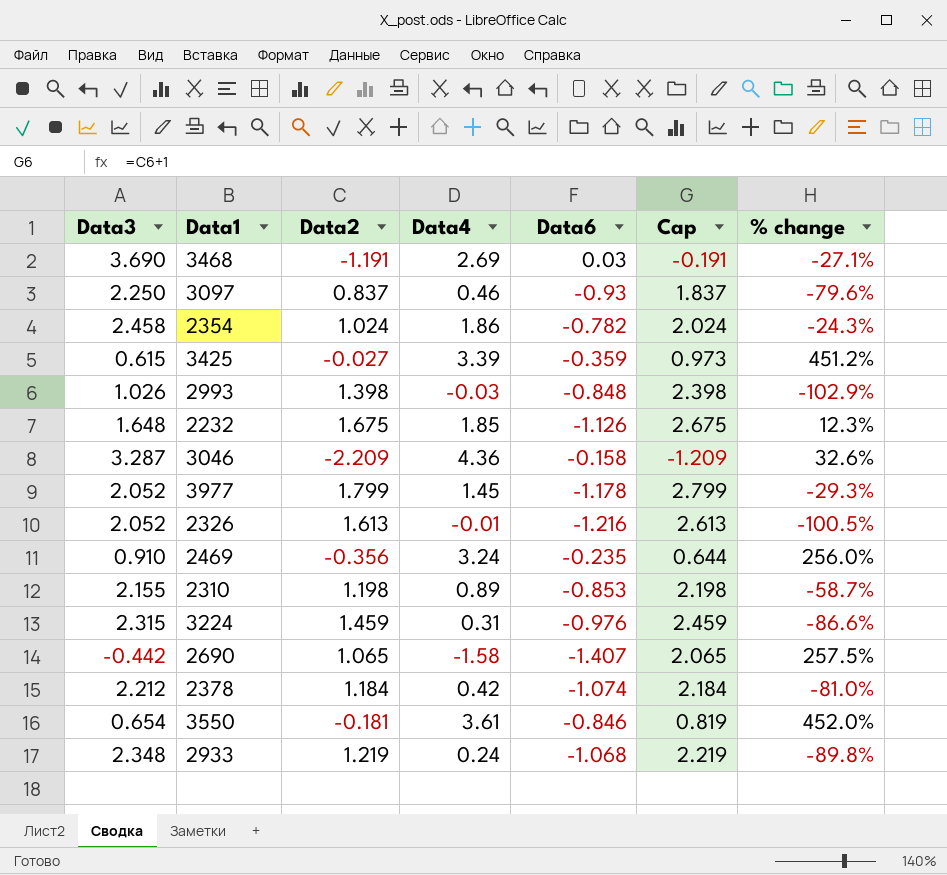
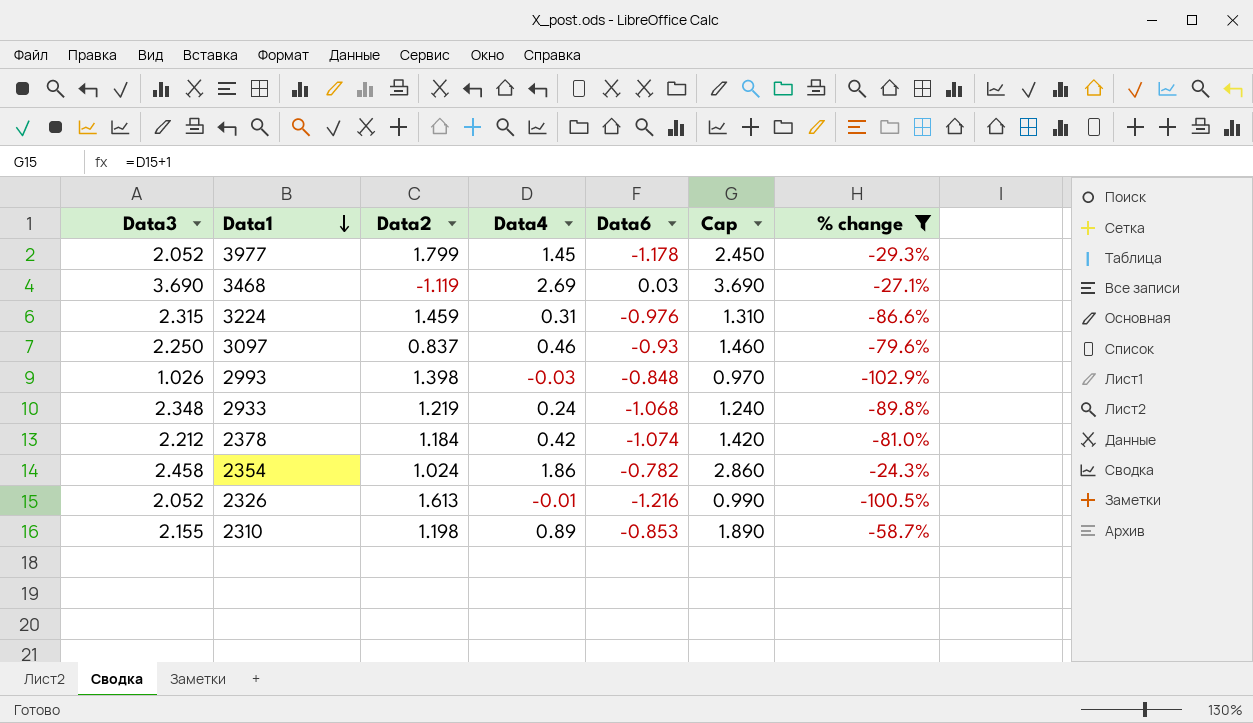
filter: none -> % change <= -24.3%
row order: none -> Data1 descending
column Cap | formula: [Data2] + 1 -> [Data4] + 1
3468 | Data2: -1.191 -> -1.119

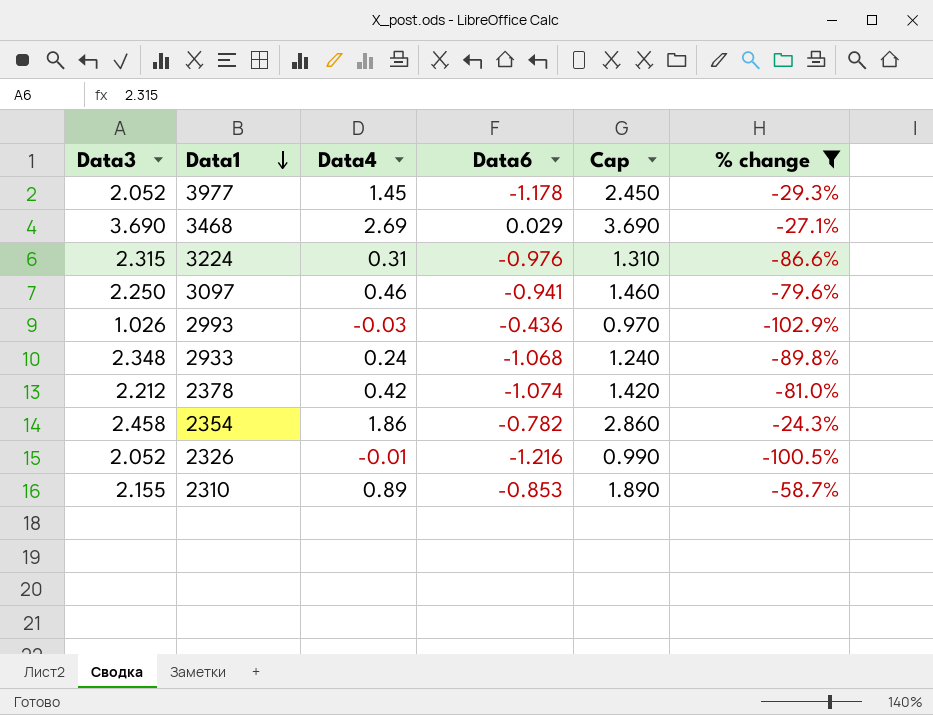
column Data2 | position: 3 -> none
3468 | Data6: 0.03 -> 0.029
3097 | Data6: -0.93 -> -0.941
2993 | Data6: -0.848 -> -0.436

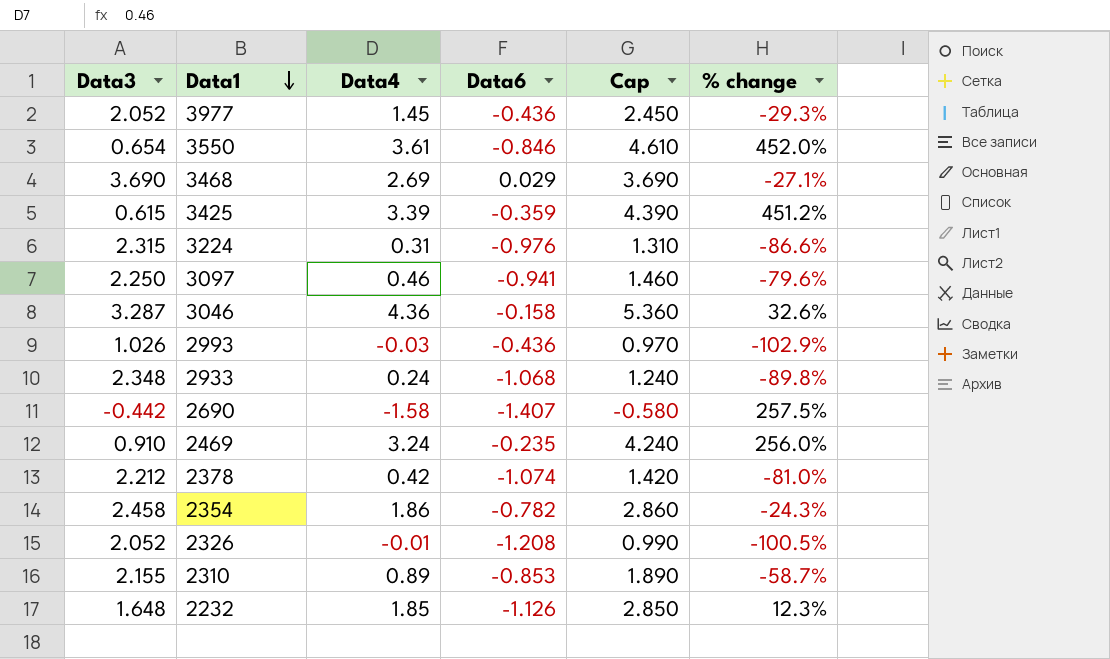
filter: % change <= -24.3% -> none
3977 | Data6: -1.178 -> -0.436
2326 | Data6: -1.216 -> -1.208

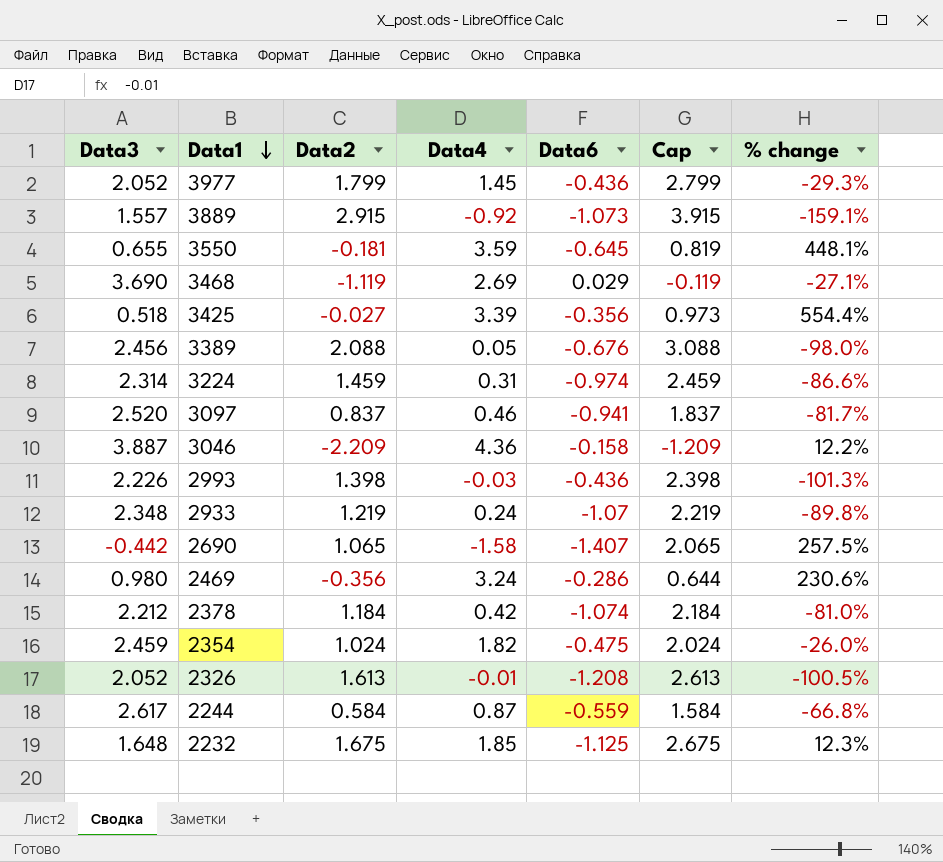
column Data2 | position: none -> 3
column Cap | formula: [Data4] + 1 -> [Data2] + 1
row 2310: 2.155 | 0.89 | -0.853 | 1.890 | -58.7% -> none
row 3889: none -> 1.557 | 2.915 | -0.92 | -1.073 | 3.915 | -159.1%
3550 | Data3: 0.654 -> 0.655
3550 | Data4: 3.61 -> 3.59
3550 | Data6: -0.846 -> -0.645
3550 | % change: 452.0% -> 448.1%
3425 | Data3: 0.615 -> 0.518
3425 | Data6: -0.359 -> -0.356
3425 | % change: 451.2% -> 554.4%
row 3389: none -> 2.456 | 2.088 | 0.05 | -0.676 | 3.088 | -98.0%
3224 | Data3: 2.315 -> 2.314
3224 | Data6: -0.976 -> -0.974
3097 | Data3: 2.250 -> 2.520
3097 | % change: -79.6% -> -81.7%
3046 | Data3: 3.287 -> 3.887
3046 | % change: 32.6% -> 12.2%
2993 | Data3: 1.026 -> 2.226
2993 | % change: -102.9% -> -101.3%
2933 | Data6: -1.068 -> -1.07
2469 | Data3: 0.910 -> 0.980
2469 | Data6: -0.235 -> -0.286
2469 | % change: 256.0% -> 230.6%
2354 | Data3: 2.458 -> 2.459
2354 | Data4: 1.86 -> 1.82
2354 | Data6: -0.782 -> -0.475
2354 | % change: -24.3% -> -26.0%
row 2244: none -> 2.617 | 0.584 | 0.87 | -0.559 | 1.584 | -66.8%
2232 | Data6: -1.126 -> -1.125

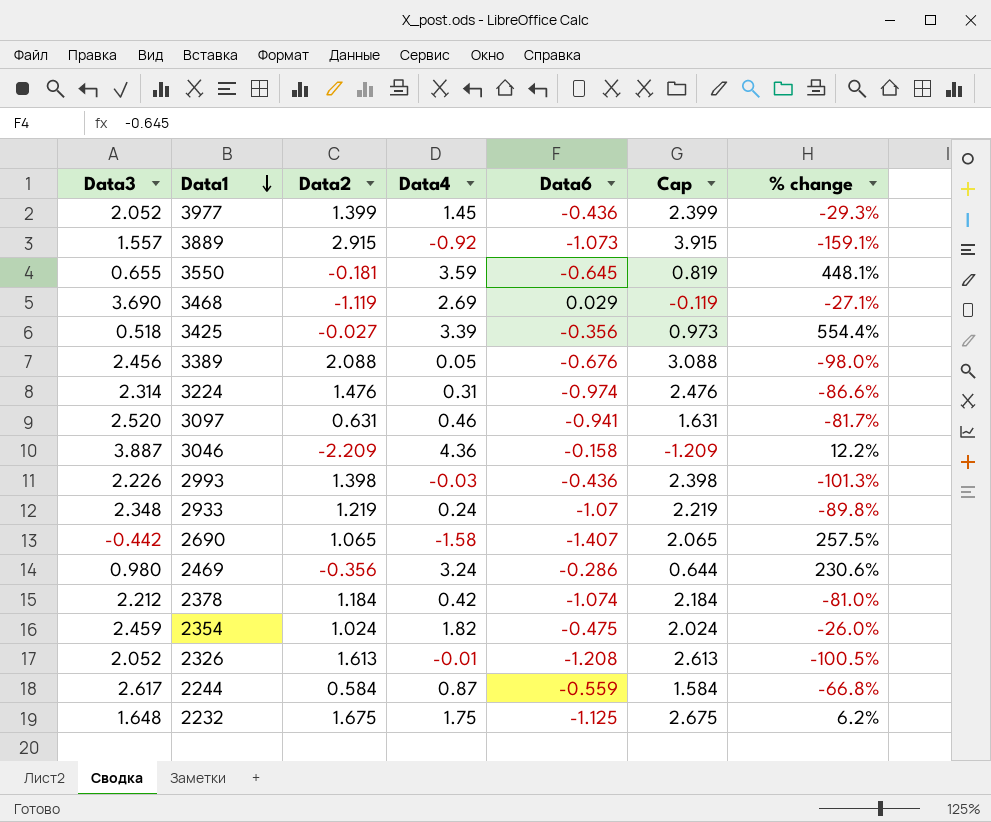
3977 | Data2: 1.799 -> 1.399
3977 | Cap: 2.799 -> 2.399
3224 | Data2: 1.459 -> 1.476
3224 | Cap: 2.459 -> 2.476
3097 | Data2: 0.837 -> 0.631
3097 | Cap: 1.837 -> 1.631
2232 | Data4: 1.85 -> 1.75
2232 | % change: 12.3% -> 6.2%

